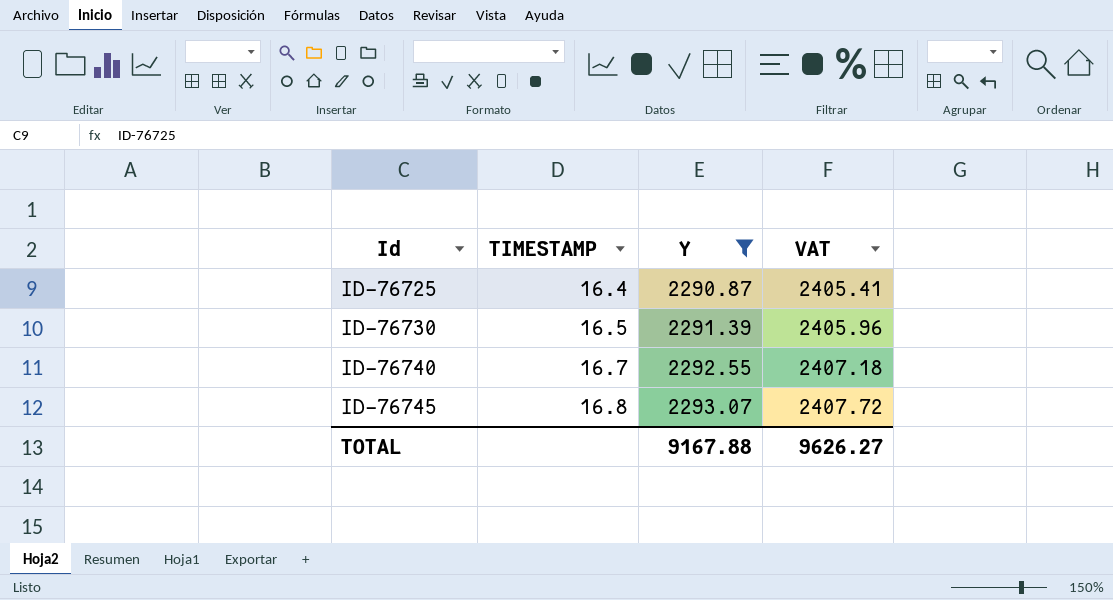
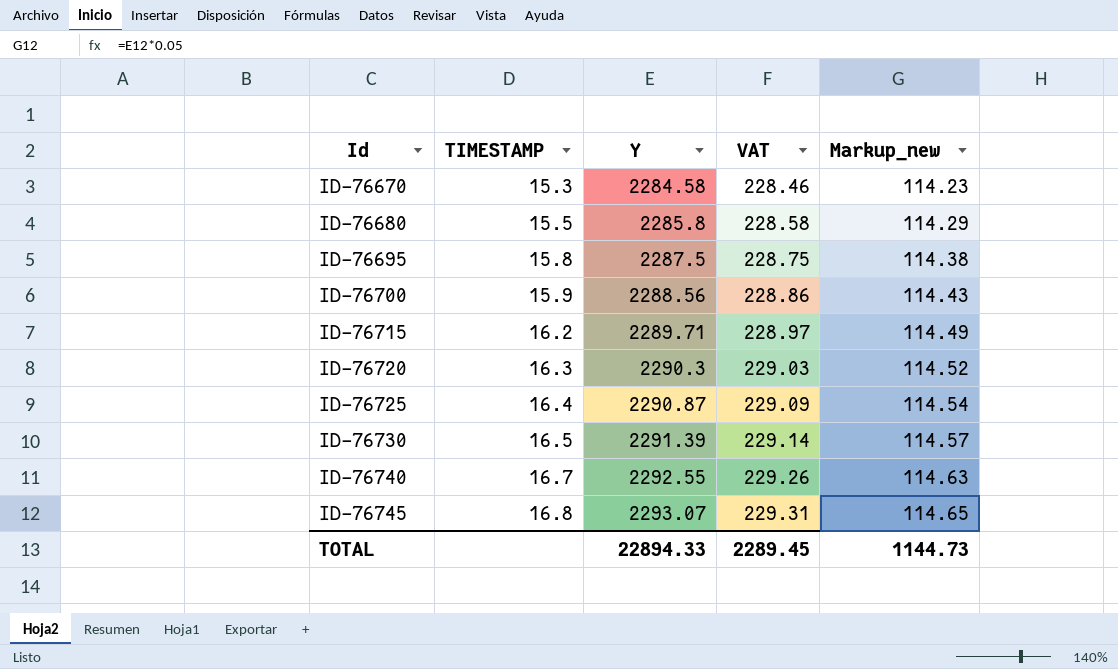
filter: Y >= 2290.87 -> none
column VAT | formula: [Y] * 1.05 -> [Y] * 0.1
column Markup_new | formula: none -> [Y] * 0.05
TOTAL | Y: 9167.88 -> 22894.33
TOTAL | VAT: 9626.27 -> 2289.45

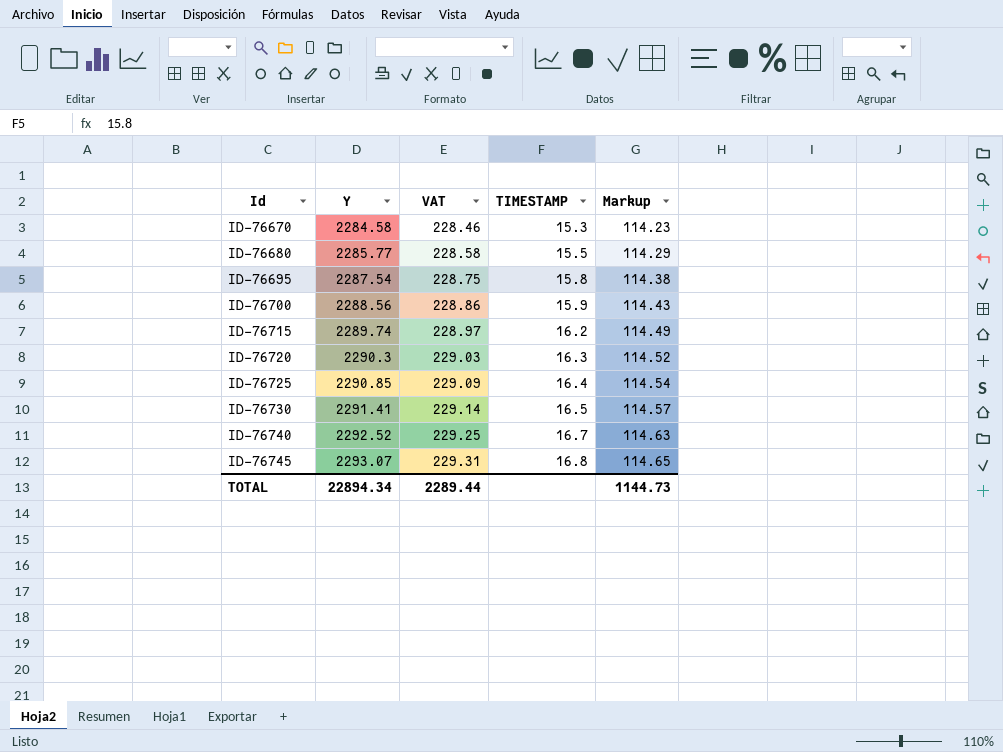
column TIMESTAMP | position: 2 -> 4
column name: Markup_new -> Markup
ID-76680 | Y: 2285.8 -> 2285.77
ID-76695 | Y: 2287.5 -> 2287.54
ID-76715 | Y: 2289.71 -> 2289.74
ID-76725 | Y: 2290.87 -> 2290.85
ID-76730 | Y: 2291.39 -> 2291.41
ID-76740 | Y: 2292.55 -> 2292.52
ID-76740 | VAT: 229.26 -> 229.25
TOTAL | Y: 22894.33 -> 22894.34
TOTAL | VAT: 2289.45 -> 2289.44

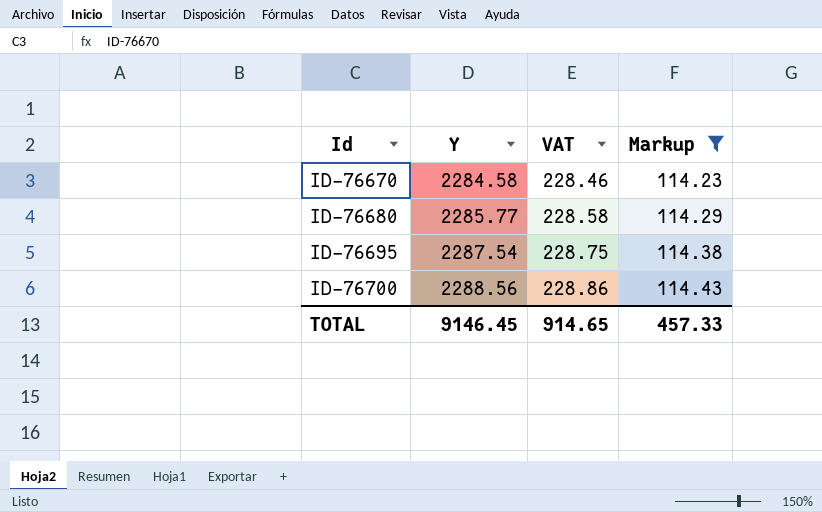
filter: none -> Markup <= 114.43
column TIMESTAMP | position: 4 -> none
TOTAL | Y: 22894.34 -> 9146.45
TOTAL | VAT: 2289.44 -> 914.65
TOTAL | Markup: 1144.73 -> 457.33

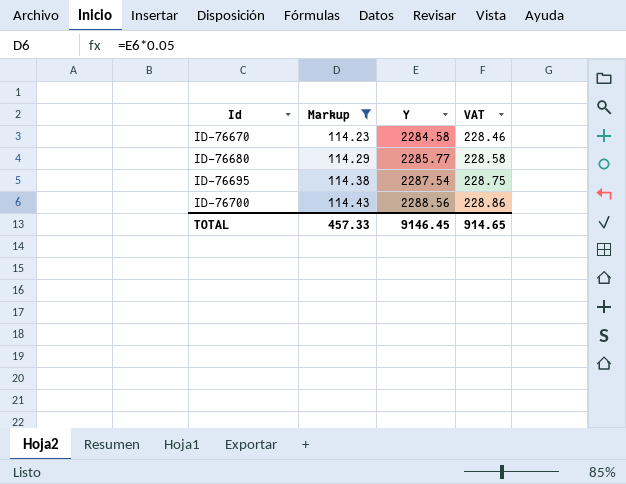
column Markup | position: 4 -> 2

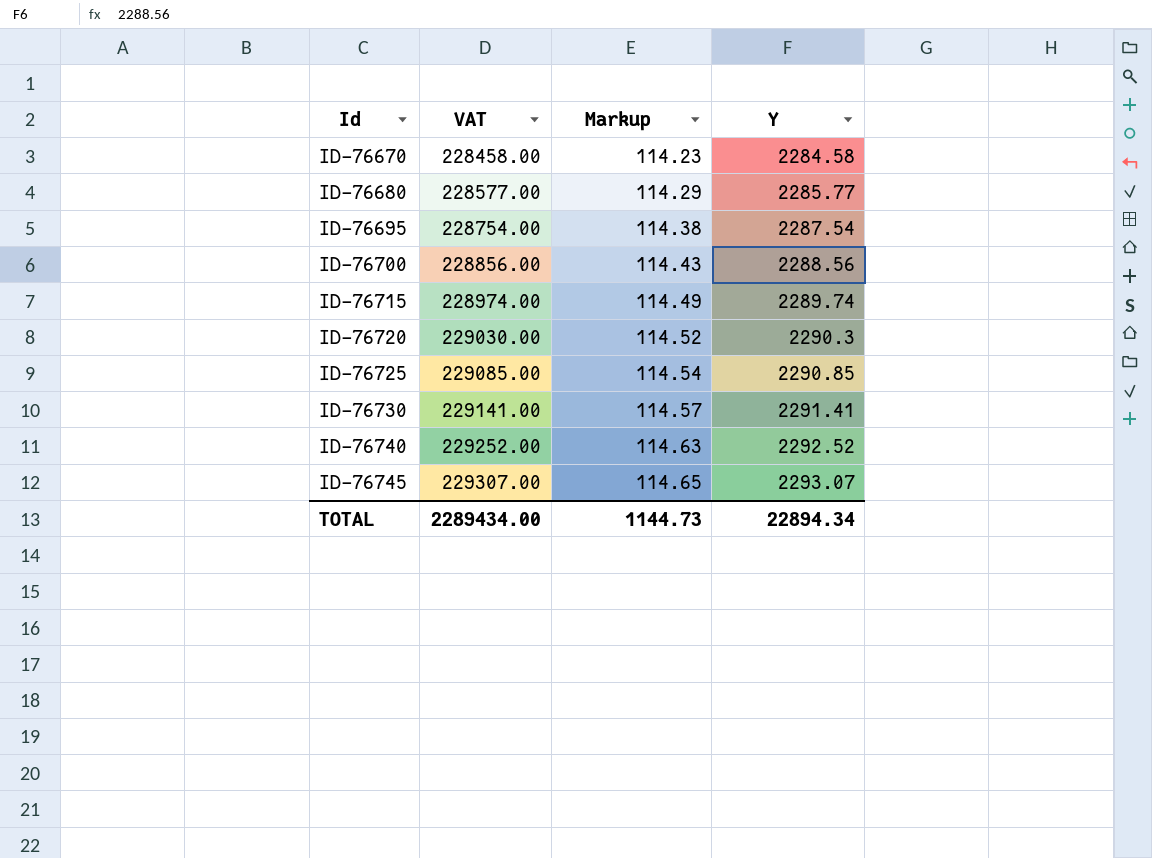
filter: Markup <= 114.43 -> none
column VAT | formula: [Y] * 0.1 -> [Y] * 100
column VAT | position: 4 -> 2
TOTAL | VAT: 914.65 -> 2289434.00
TOTAL | Markup: 457.33 -> 1144.73
TOTAL | Y: 9146.45 -> 22894.34

